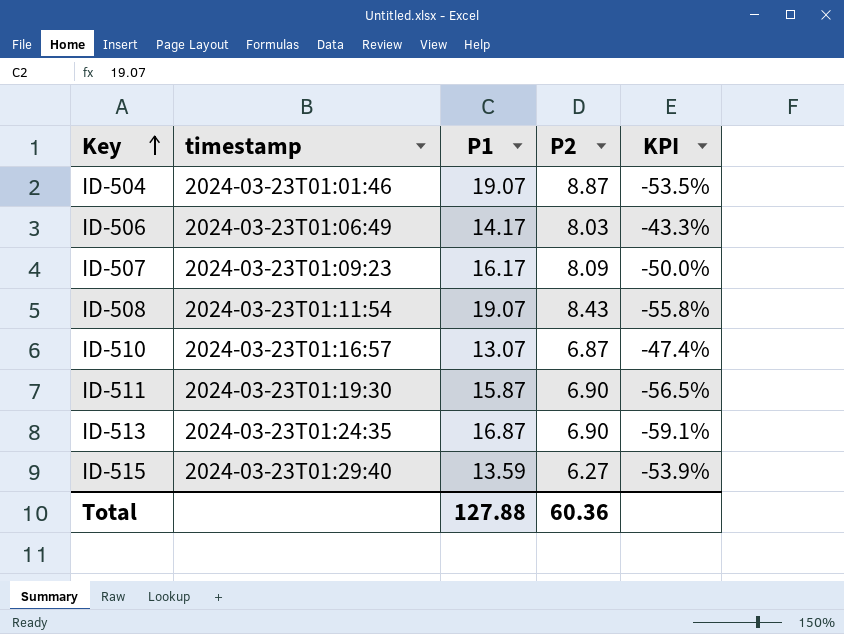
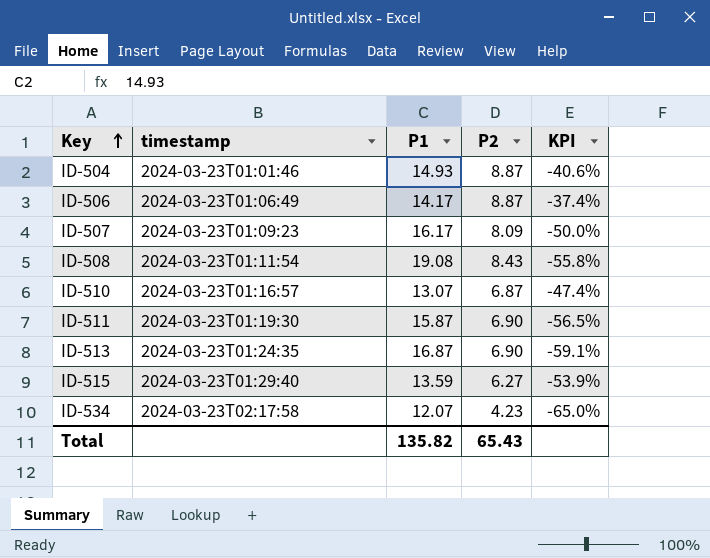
ID-504 | P1: 19.07 -> 14.93
ID-504 | KPI: -53.5% -> -40.6%
ID-506 | P2: 8.03 -> 8.87
ID-506 | KPI: -43.3% -> -37.4%
ID-508 | P1: 19.07 -> 19.08
row ID-534: none -> 2024-03-23T02:17:58 | 12.07 | 4.23 | -65.0%
Total | P1: 127.88 -> 135.82
Total | P2: 60.36 -> 65.43

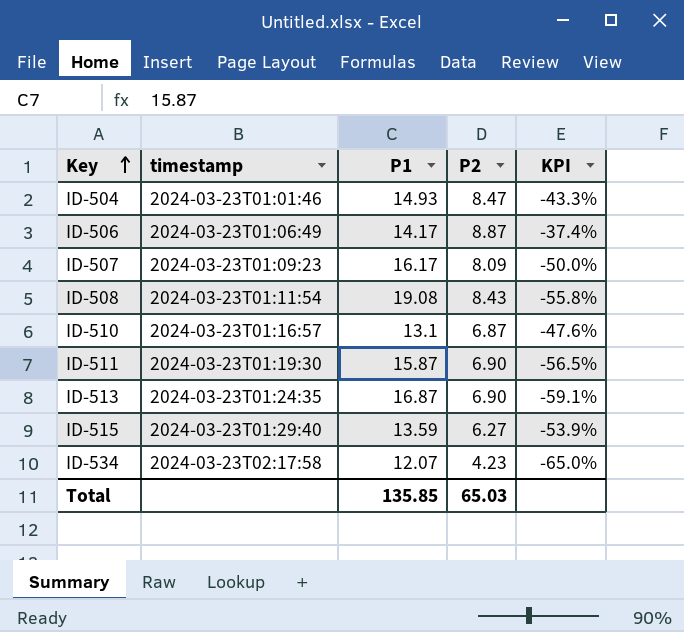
ID-504 | P2: 8.87 -> 8.47
ID-504 | KPI: -40.6% -> -43.3%
ID-510 | P1: 13.07 -> 13.1
ID-510 | KPI: -47.4% -> -47.6%
Total | P1: 135.82 -> 135.85
Total | P2: 65.43 -> 65.03

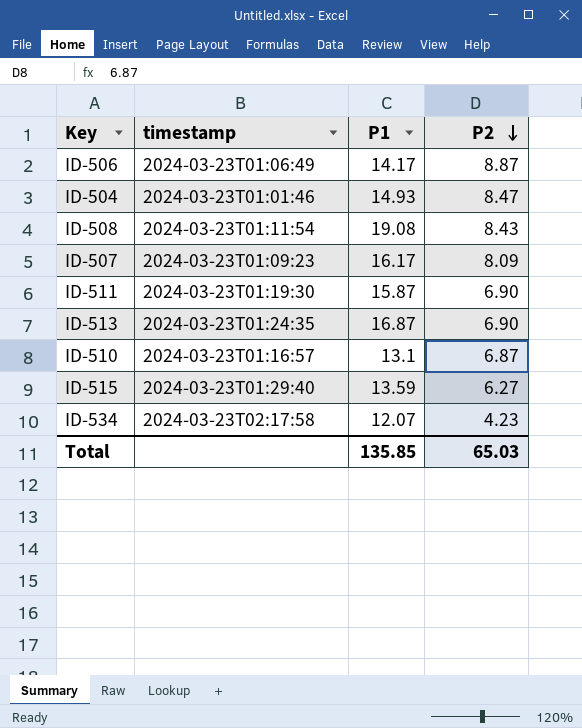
row order: Key ascending -> P2 descending
column KPI | formula: ([P2] - [P1]) / [P1] -> none

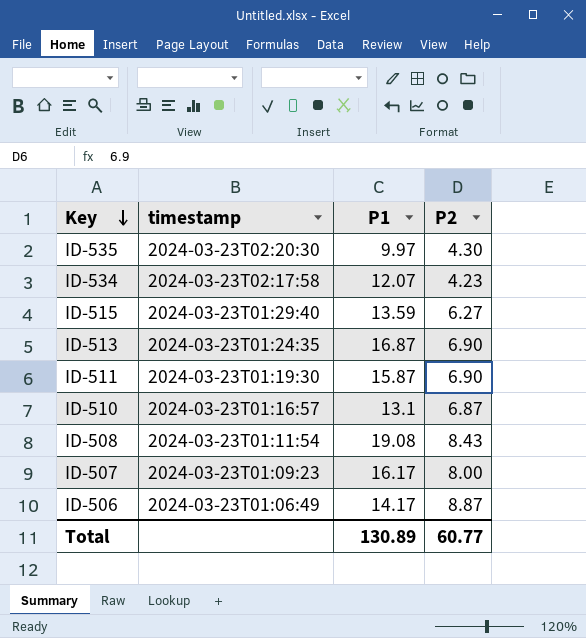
row order: P2 descending -> Key descending
row ID-504: 2024-03-23T01:01:46 | 14.93 | 8.47 -> none
row ID-535: none -> 2024-03-23T02:20:30 | 9.97 | 4.30
ID-507 | P2: 8.09 -> 8.00
Total | P1: 135.85 -> 130.89
Total | P2: 65.03 -> 60.77

